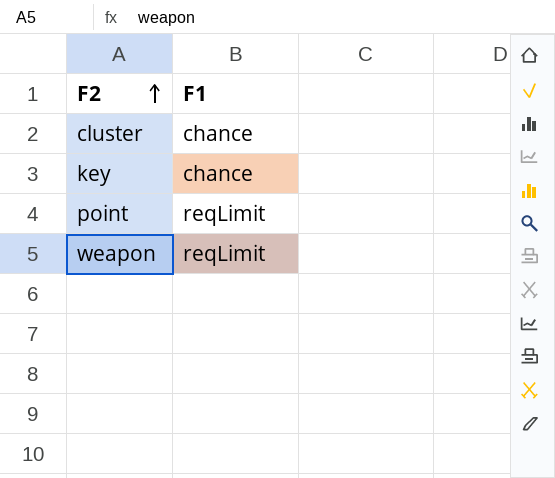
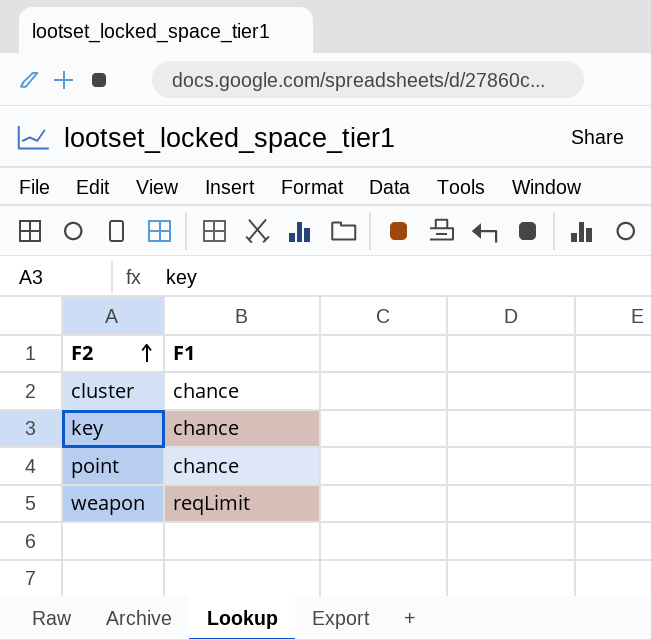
point | F1: reqLimit -> chance

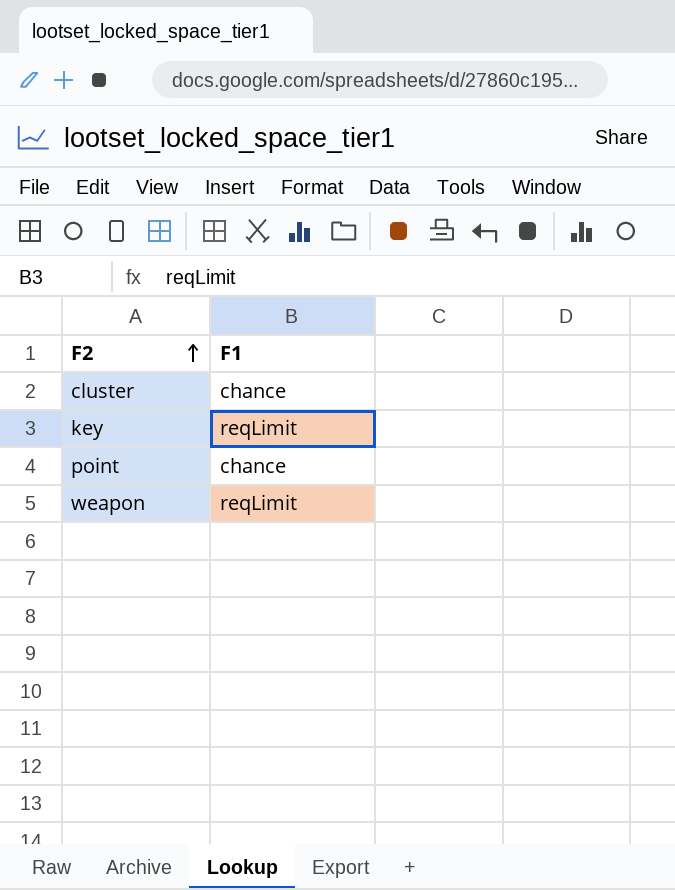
key | F1: chance -> reqLimit

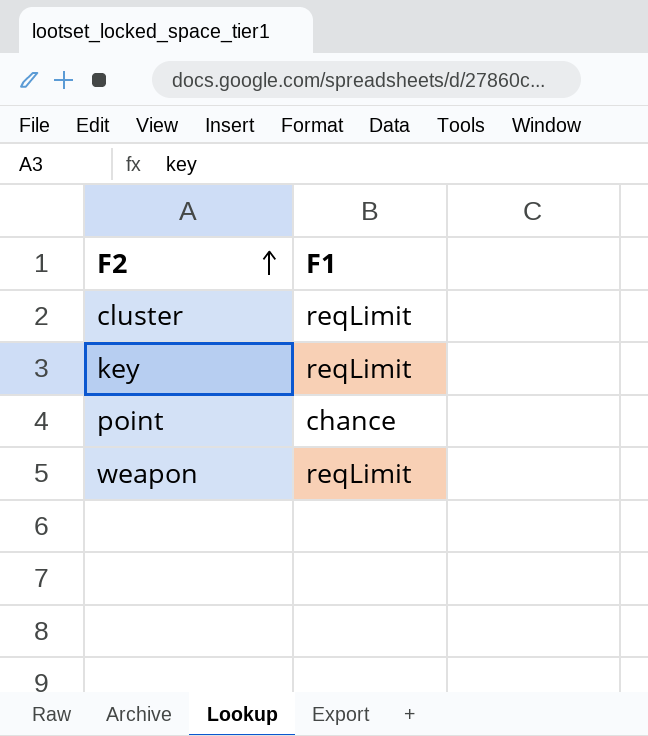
cluster | F1: chance -> reqLimit

